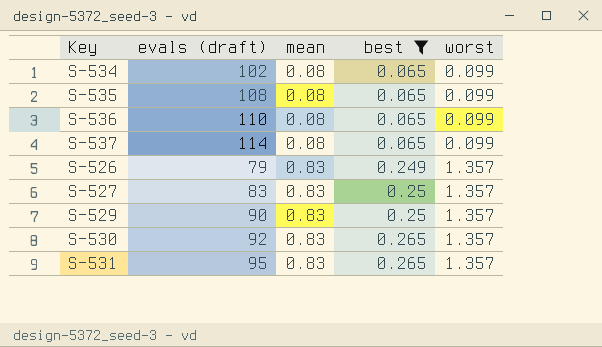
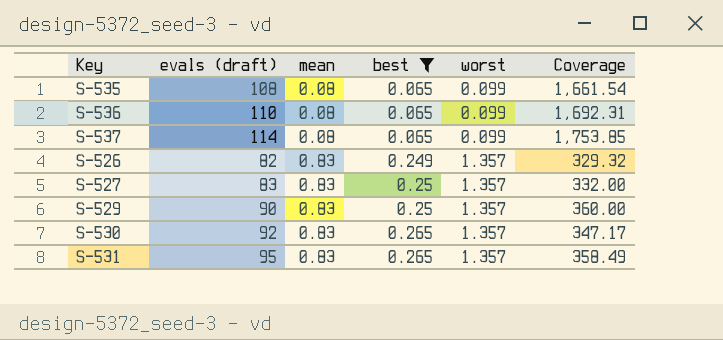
column Coverage | formula: none -> [evals (draft)] / [best]
row S-534: 102 | 0.08 | 0.065 | 0.099 -> none
S-526 | evals (draft): 79 -> 82

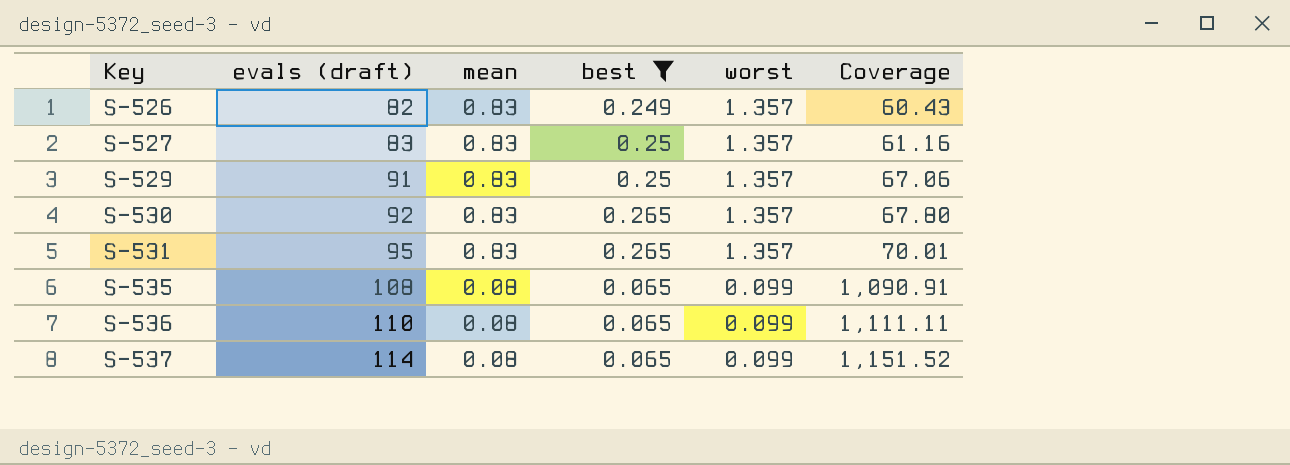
row order: mean ascending -> Key ascending
column Coverage | formula: [evals (draft)] / [best] -> [evals (draft)] / [worst]
S-529 | evals (draft): 90 -> 91

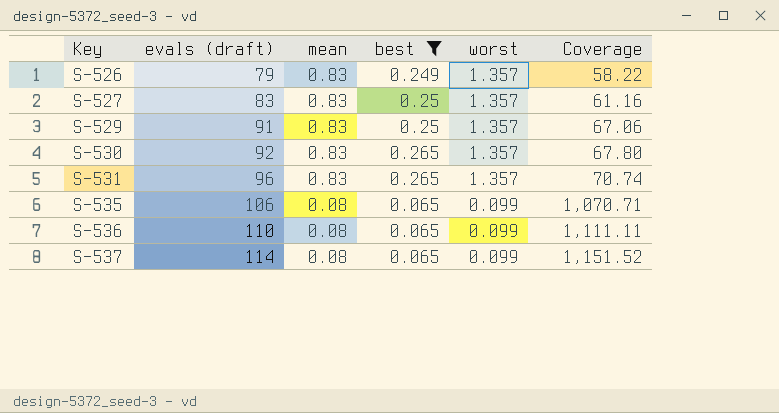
S-526 | evals (draft): 82 -> 79
S-526 | Coverage: 60.43 -> 58.22
S-531 | evals (draft): 95 -> 96
S-531 | Coverage: 70.01 -> 70.74
S-535 | evals (draft): 108 -> 106
S-535 | Coverage: 1,090.91 -> 1,070.71

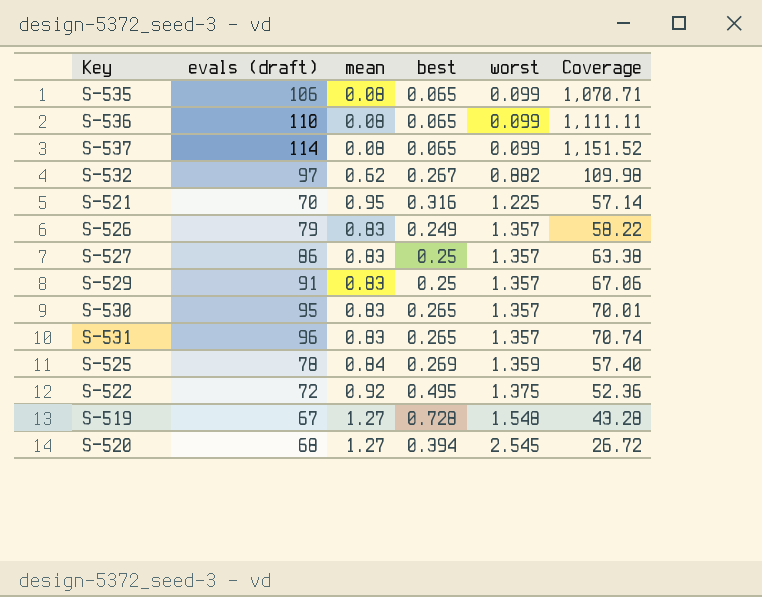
filter: best <= 0.265 -> none
row order: Key ascending -> worst ascending
S-527 | evals (draft): 83 -> 86
S-527 | Coverage: 61.16 -> 63.38
S-530 | evals (draft): 92 -> 95
S-530 | Coverage: 67.80 -> 70.01

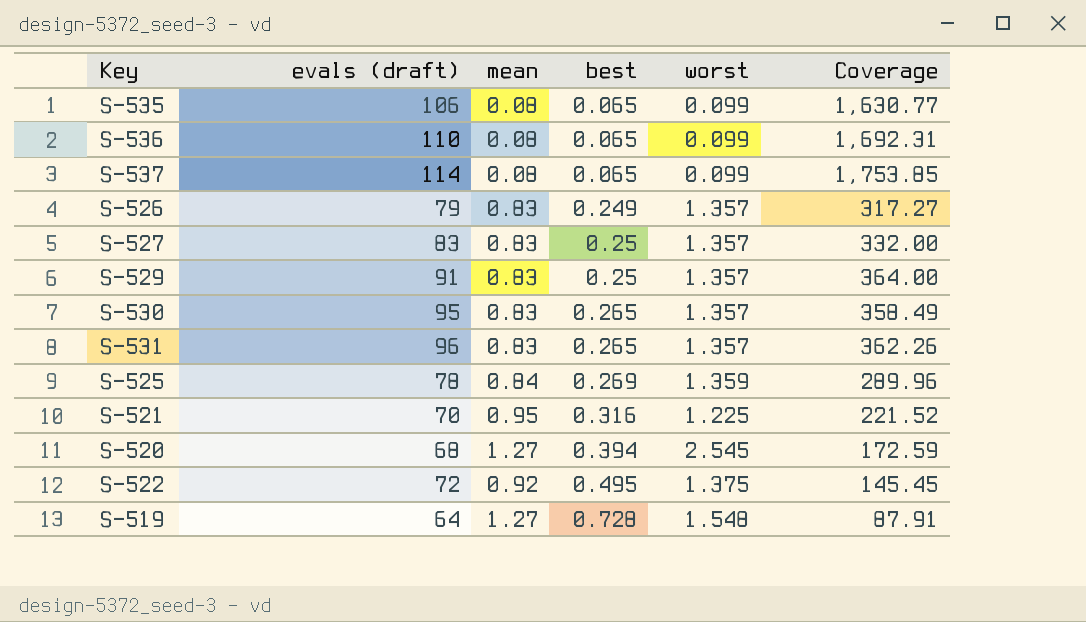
row order: worst ascending -> best ascending
column Coverage | formula: [evals (draft)] / [worst] -> [evals (draft)] / [best]
row S-532: 97 | 0.62 | 0.267 | 0.882 | 109.98 -> none
S-527 | evals (draft): 86 -> 83
S-519 | evals (draft): 67 -> 64

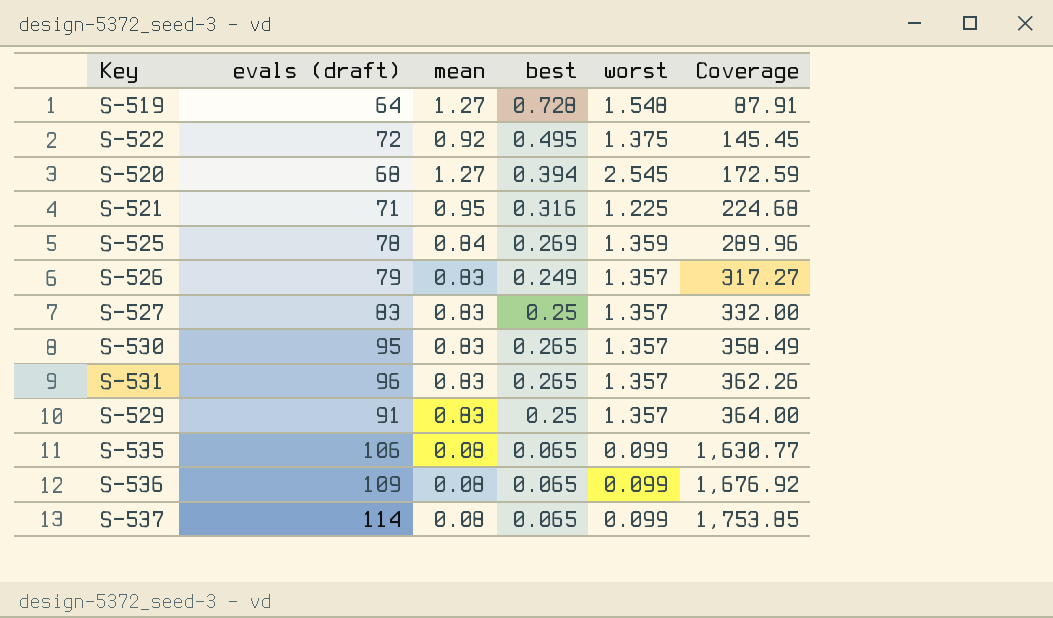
row order: best ascending -> Coverage ascending
S-521 | evals (draft): 70 -> 71
S-521 | Coverage: 221.52 -> 224.68
S-536 | evals (draft): 110 -> 109
S-536 | Coverage: 1,692.31 -> 1,676.92

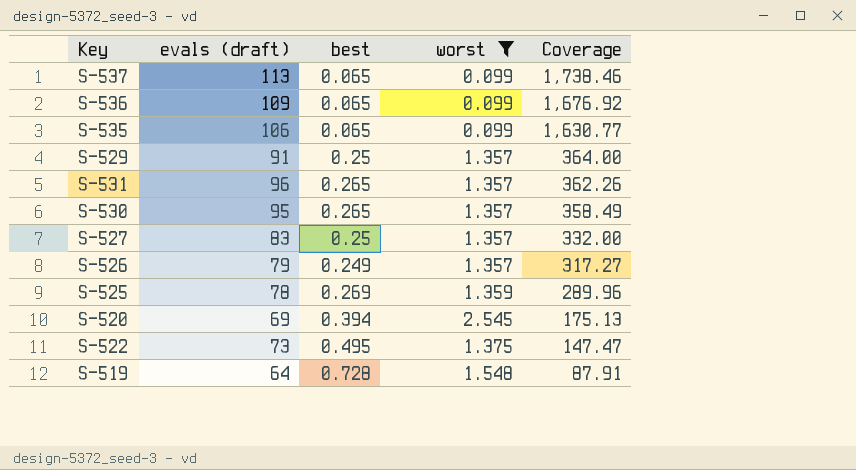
filter: none -> worst != 1.225
row order: Coverage ascending -> Coverage descending
column mean | position: 3 -> none
S-537 | evals (draft): 114 -> 113
S-537 | Coverage: 1,753.85 -> 1,738.46
S-520 | evals (draft): 68 -> 69
S-520 | Coverage: 172.59 -> 175.13
S-522 | evals (draft): 72 -> 73
S-522 | Coverage: 145.45 -> 147.47

